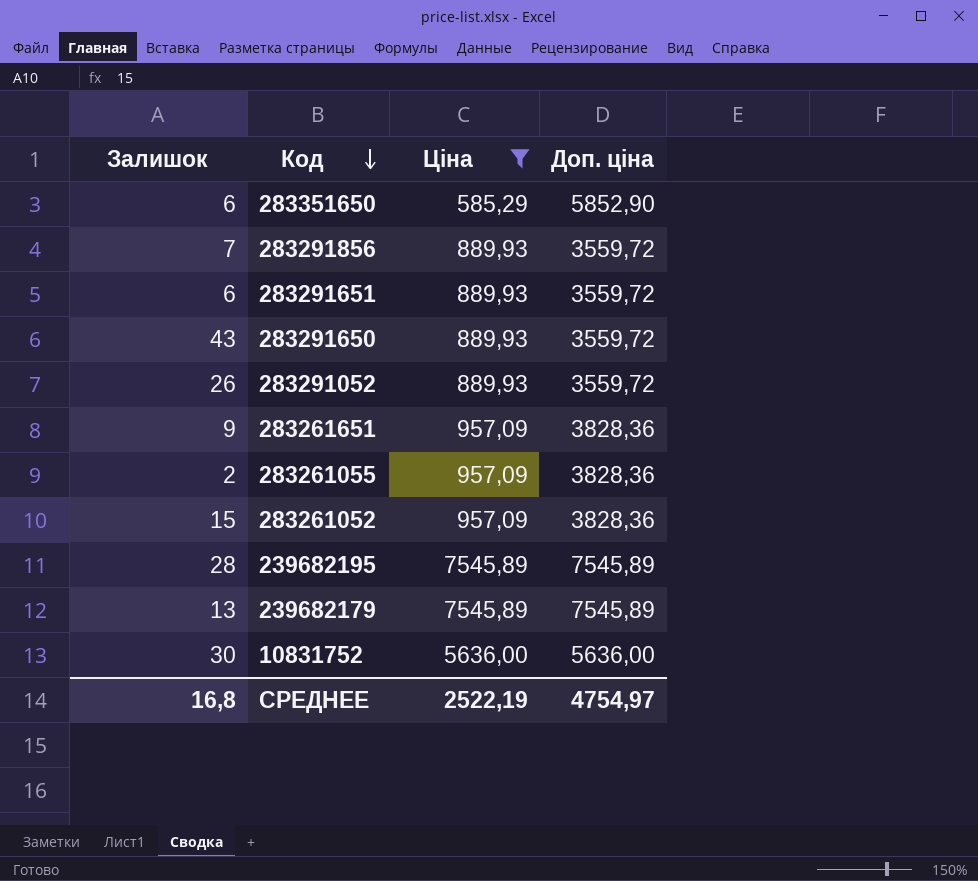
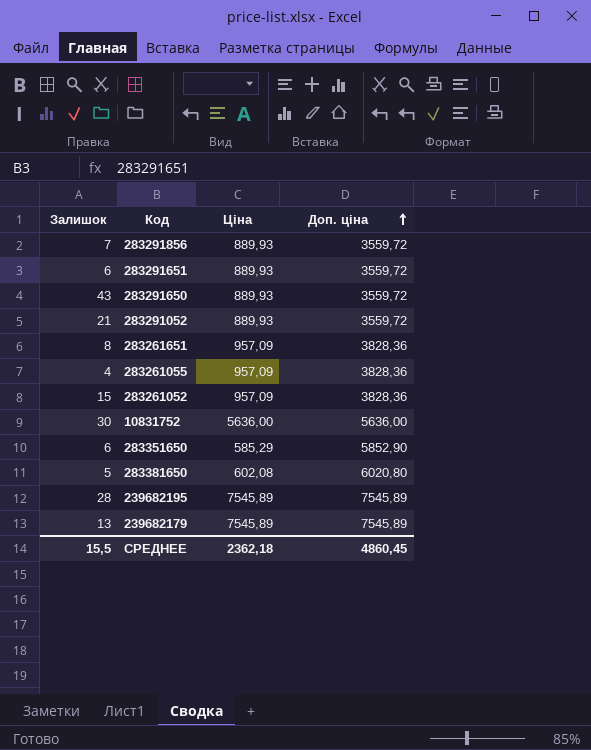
filter: Ціна != 602,08 -> none
row order: Код descending -> Доп. ціна ascending
283291052 | Залишок: 26 -> 21
283261651 | Залишок: 9 -> 8
283261055 | Залишок: 2 -> 4
СРЕДНЕЕ | Залишок: 16,8 -> 15,5
СРЕДНЕЕ | Ціна: 2522,19 -> 2362,18
СРЕДНЕЕ | Доп. ціна: 4754,97 -> 4860,45

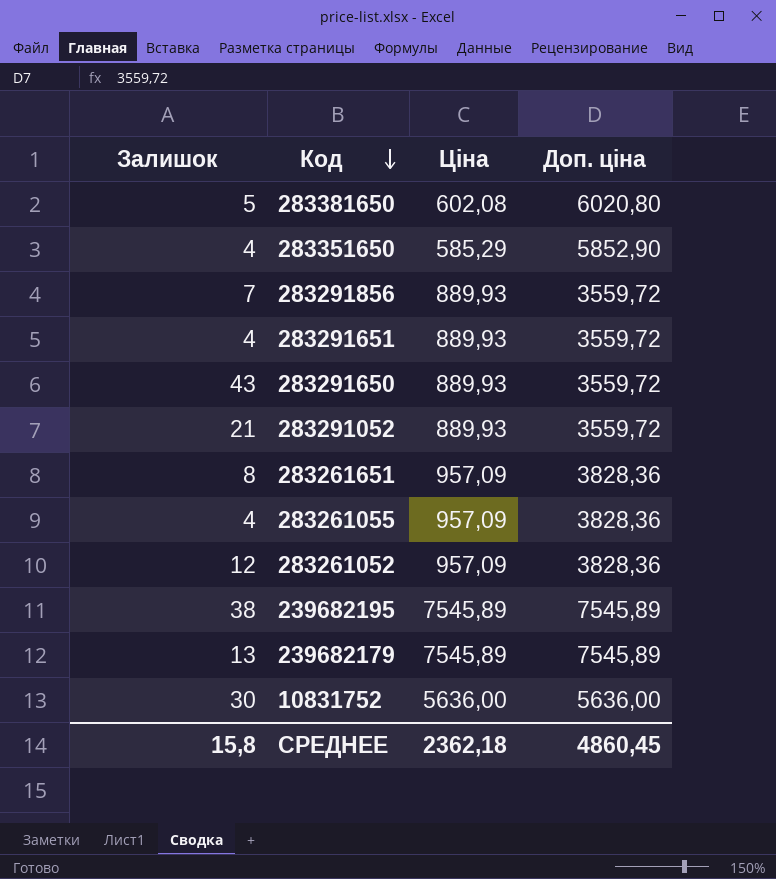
row order: Доп. ціна ascending -> Код descending
283351650 | Залишок: 6 -> 4
283291651 | Залишок: 6 -> 4
283261052 | Залишок: 15 -> 12
239682195 | Залишок: 28 -> 38
СРЕДНЕЕ | Залишок: 15,5 -> 15,8

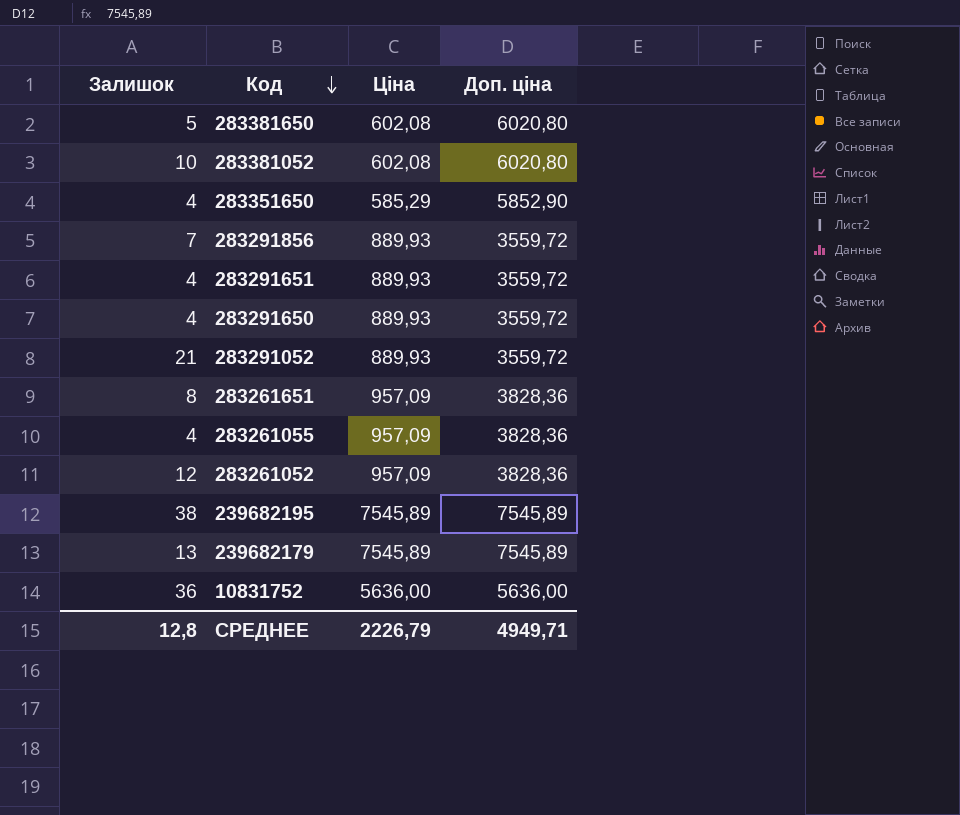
row 283381052: none -> 10 | 602,08 | 6020,80
283291650 | Залишок: 43 -> 4
10831752 | Залишок: 30 -> 36
СРЕДНЕЕ | Залишок: 15,8 -> 12,8
СРЕДНЕЕ | Ціна: 2362,18 -> 2226,79
СРЕДНЕЕ | Доп. ціна: 4860,45 -> 4949,71

